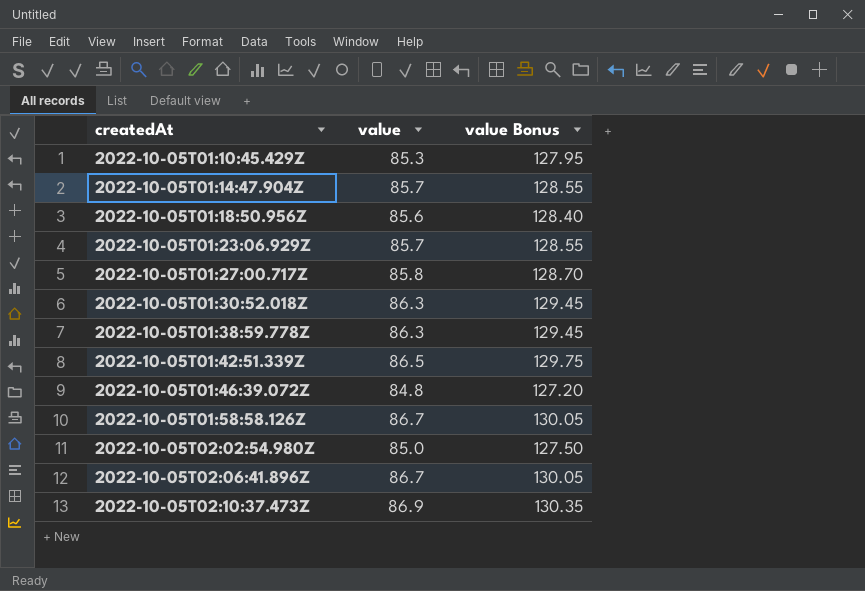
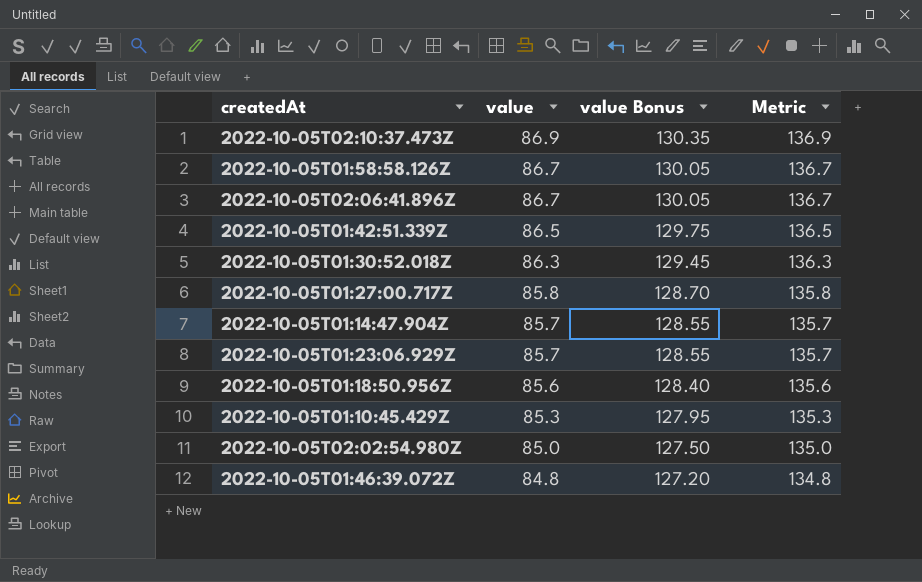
row order: createdAt ascending -> value descending
column Metric | formula: none -> [value] + 50
row 2022-10-05T01:38:59.778Z: 86.3 | 129.45 -> none

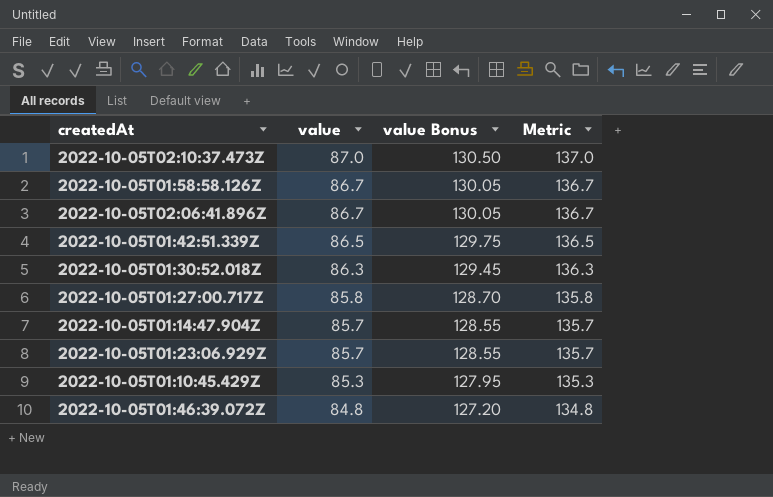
row 2022-10-05T01:18:50.956Z: 85.6 | 128.40 | 135.6 -> none
row 2022-10-05T02:02:54.980Z: 85.0 | 127.50 | 135.0 -> none
2022-10-05T02:10:37.473Z | value: 86.9 -> 87.0
2022-10-05T02:10:37.473Z | value Bonus: 130.35 -> 130.50
2022-10-05T02:10:37.473Z | Metric: 136.9 -> 137.0

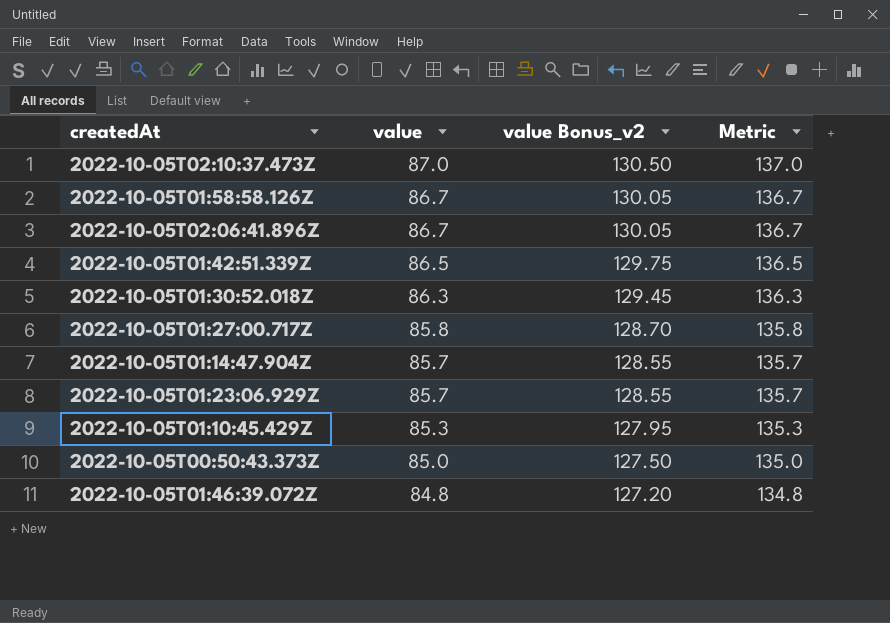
column name: value Bonus -> value Bonus_v2
row 2022-10-05T00:50:43.373Z: none -> 85.0 | 127.50 | 135.0

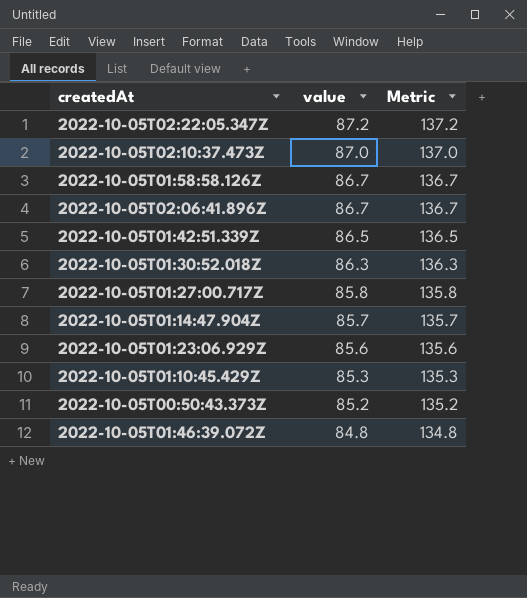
column value Bonus_v2 | formula: [value] * 1.5 -> none
row 2022-10-05T02:22:05.347Z: none -> 87.2 | 137.2
2022-10-05T01:23:06.929Z | value: 85.7 -> 85.6
2022-10-05T01:23:06.929Z | Metric: 135.7 -> 135.6
2022-10-05T00:50:43.373Z | value: 85.0 -> 85.2
2022-10-05T00:50:43.373Z | Metric: 135.0 -> 135.2

